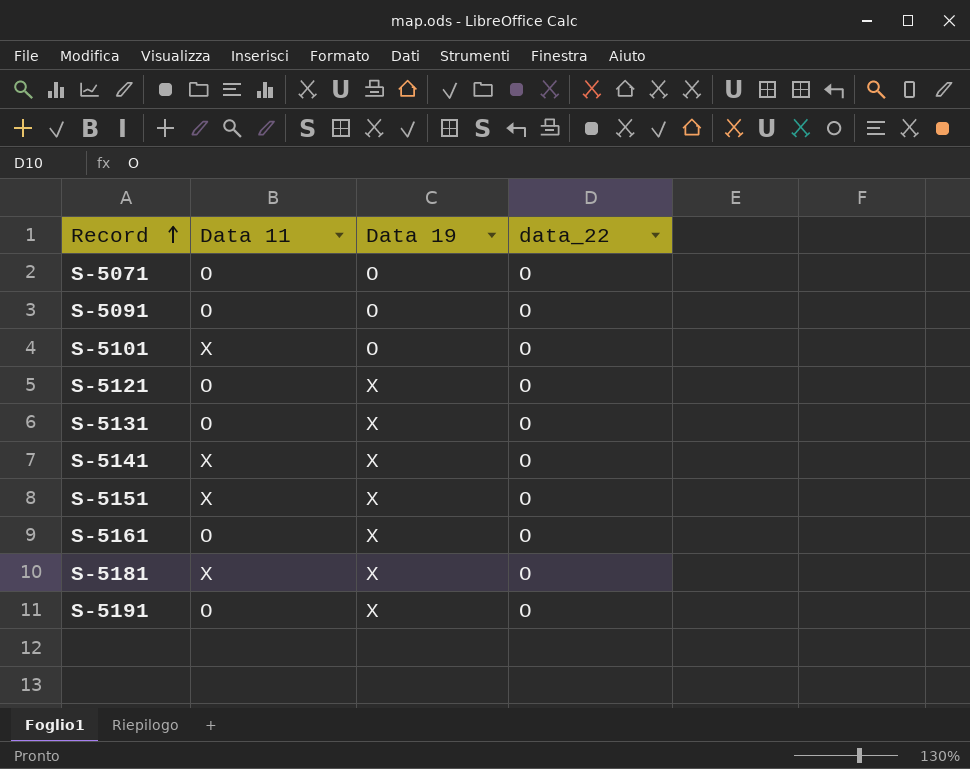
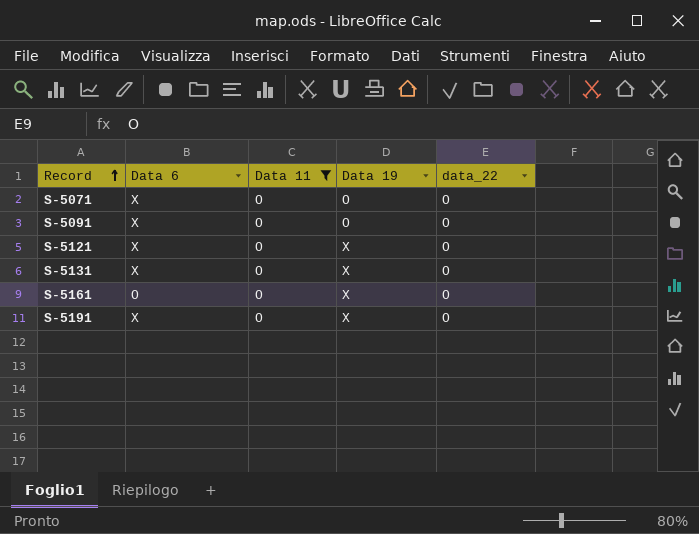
filter: none -> Data 11 = O
column Data 6 | position: none -> 2

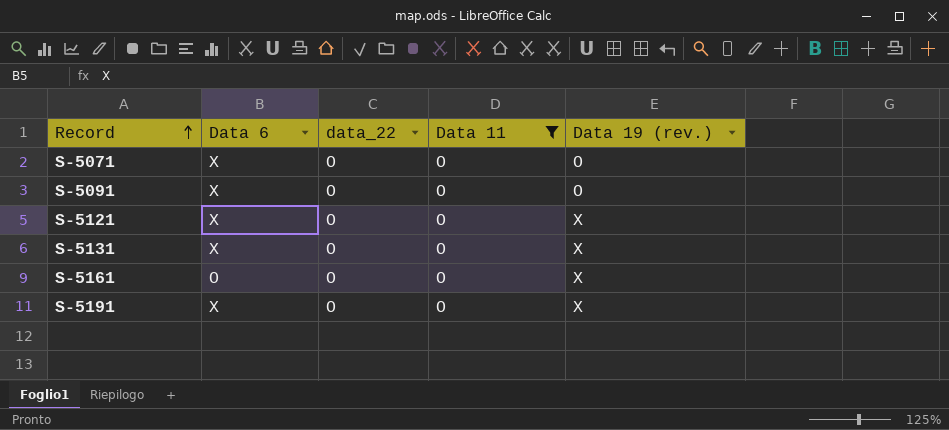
column data_22 | position: 5 -> 3
column name: Data 19 -> Data 19 (rev.)

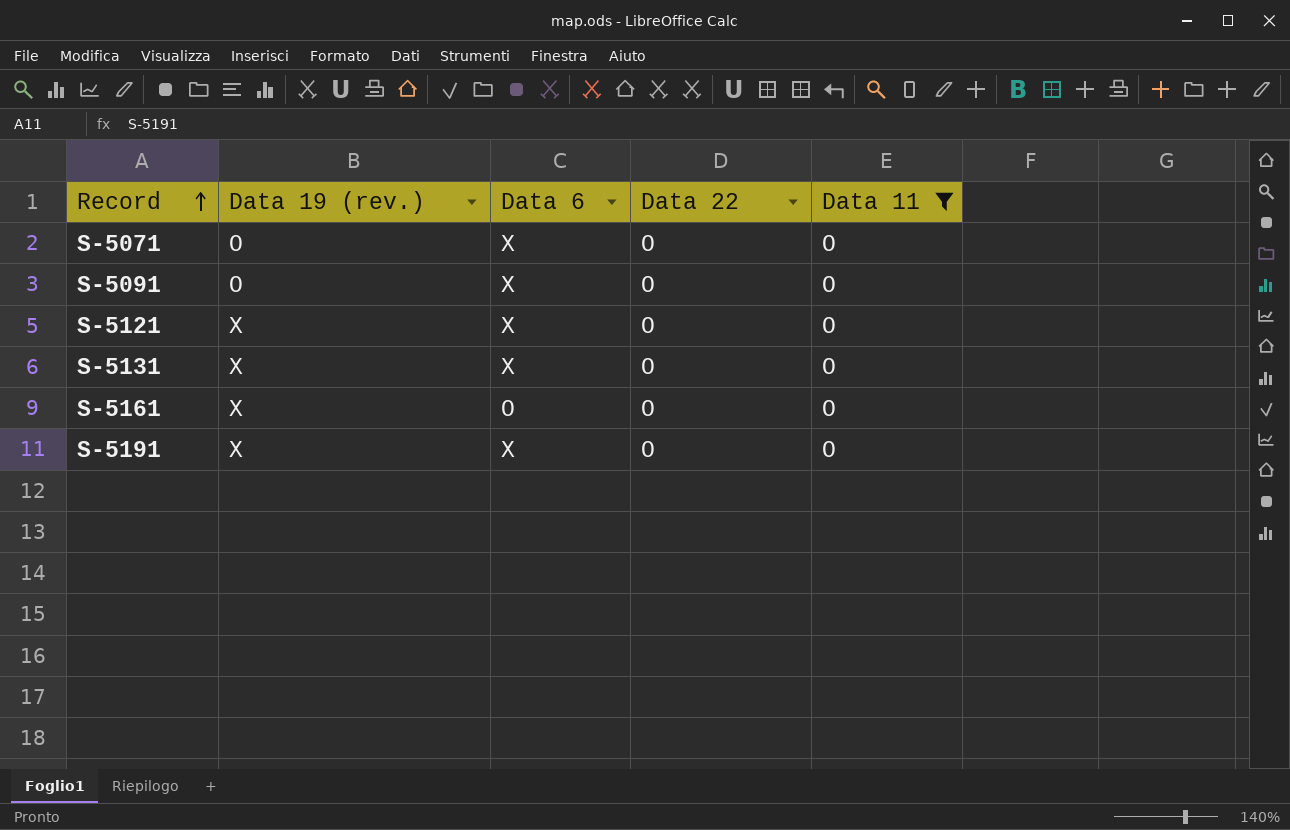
column Data 19 (rev.) | position: 5 -> 2
column name: data_22 -> Data 22

